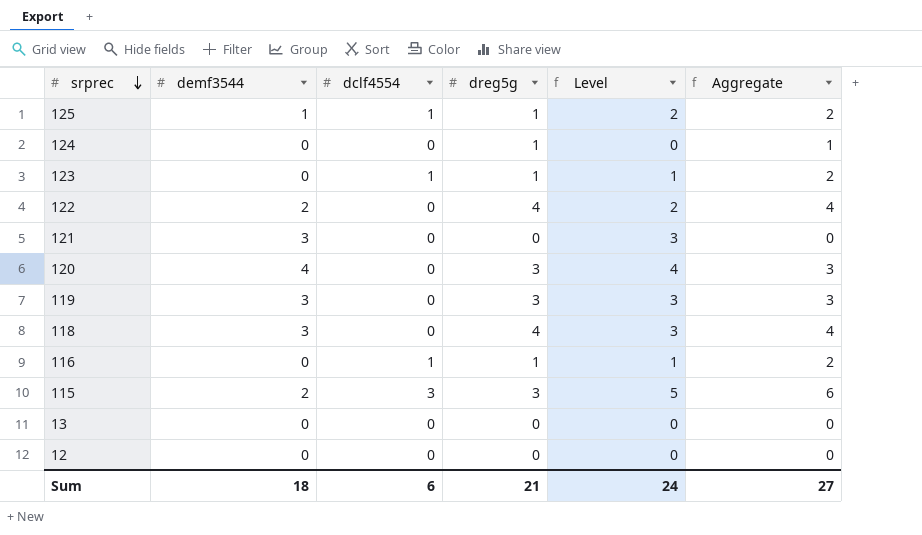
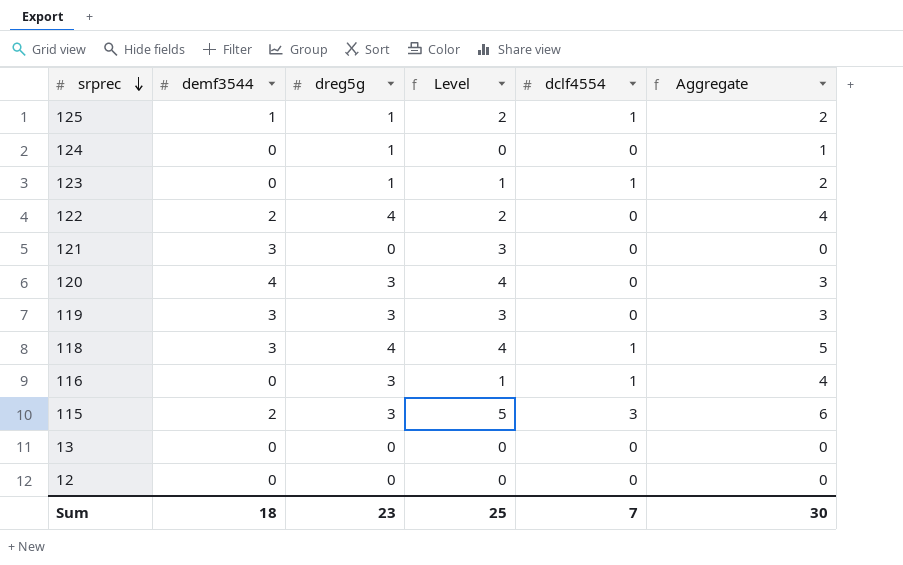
column dclf4554 | position: 3 -> 5
118 | Level: 3 -> 4
118 | dclf4554: 0 -> 1
118 | Aggregate: 4 -> 5
116 | dreg5g: 1 -> 3
116 | Aggregate: 2 -> 4
Sum | dreg5g: 21 -> 23
Sum | Level: 24 -> 25
Sum | dclf4554: 6 -> 7
Sum | Aggregate: 27 -> 30

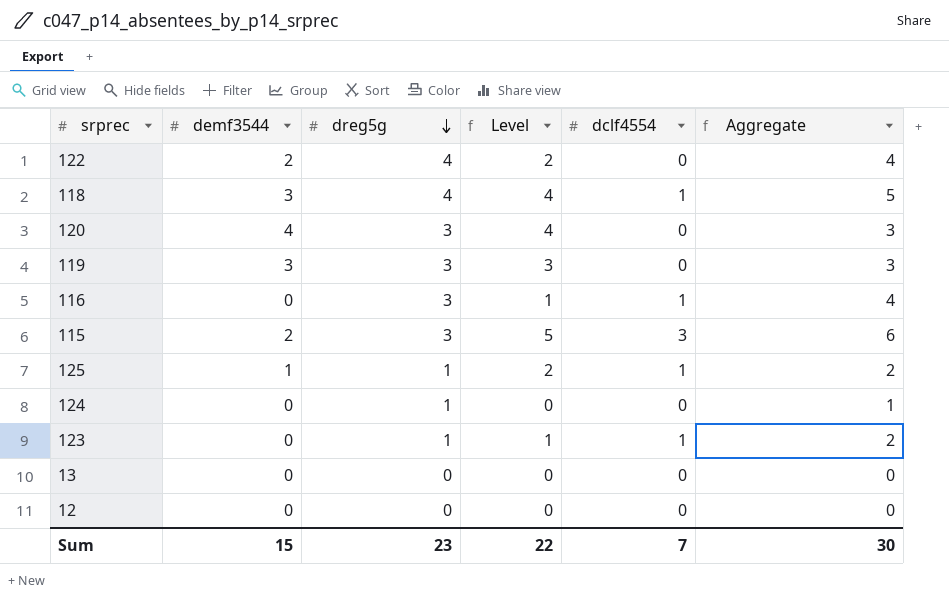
row order: srprec descending -> dreg5g descending
row 121: 3 | 0 | 3 | 0 | 0 -> none
Sum | demf3544: 18 -> 15
Sum | Level: 25 -> 22

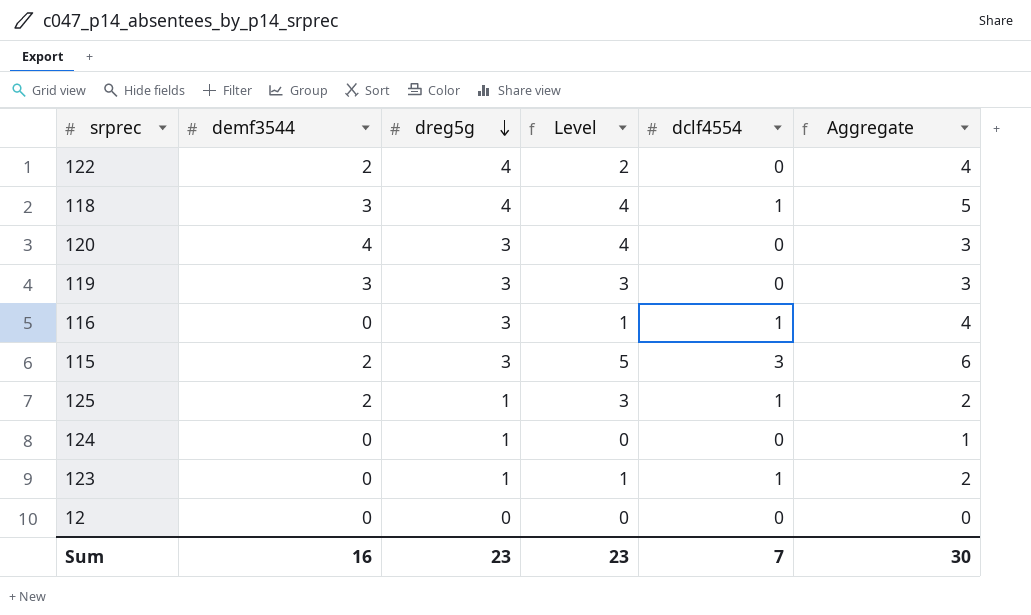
row 13: 0 | 0 | 0 | 0 | 0 -> none
125 | demf3544: 1 -> 2
125 | Level: 2 -> 3
Sum | demf3544: 15 -> 16
Sum | Level: 22 -> 23

